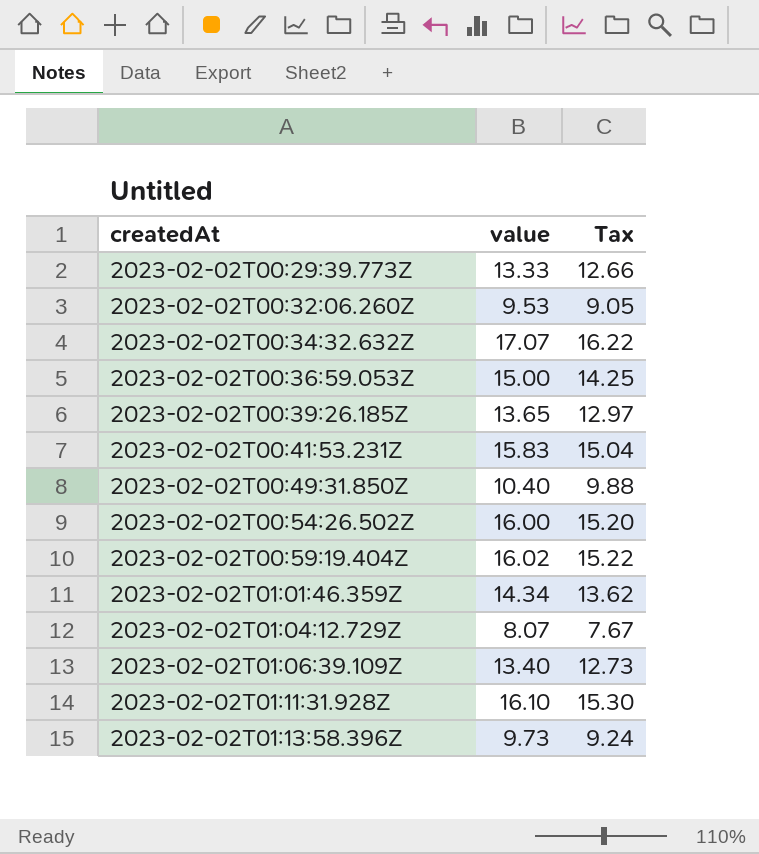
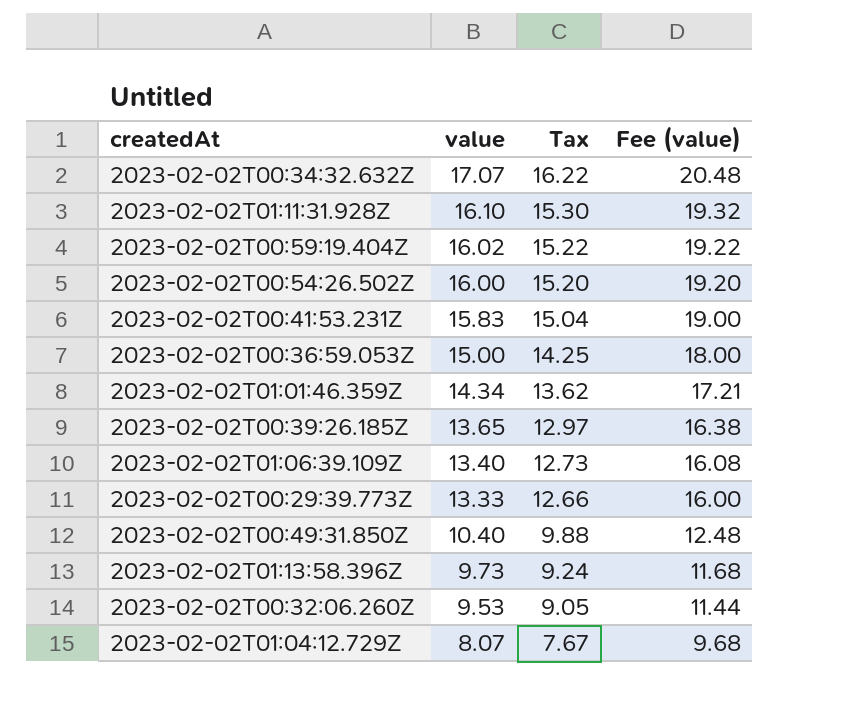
row order: createdAt ascending -> value descending
column Fee (value) | formula: none -> [value] * 1.2

